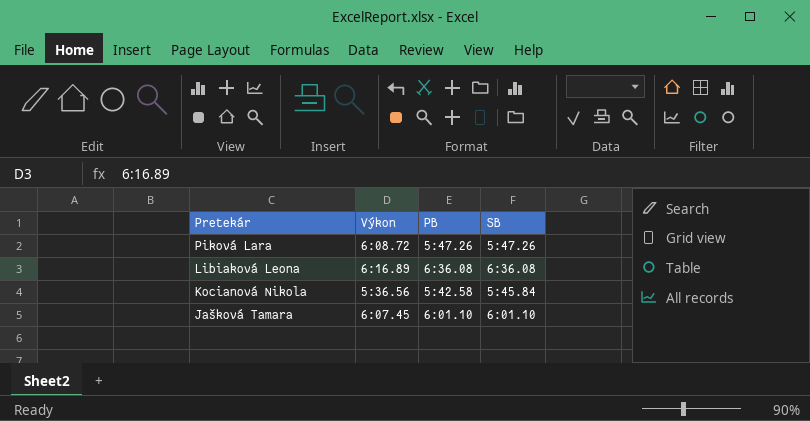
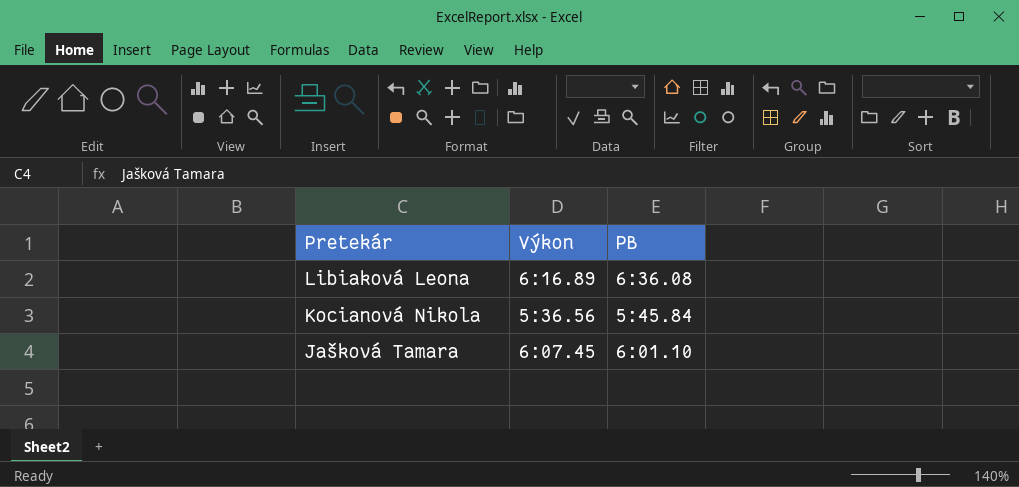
column SB | position: 4 -> none
row Piková Lara: 6:08.72 | 5:47.26 | 5:47.26 -> none
Kocianová Nikola | PB: 5:42.58 -> 5:45.84

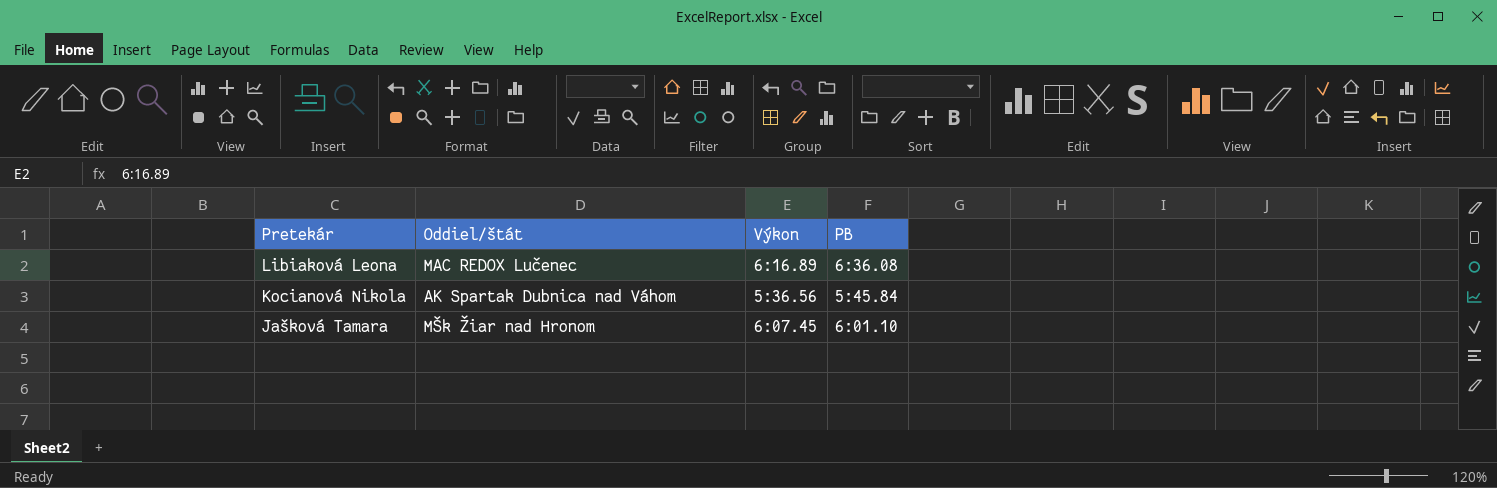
column Oddiel/štát | position: none -> 2

